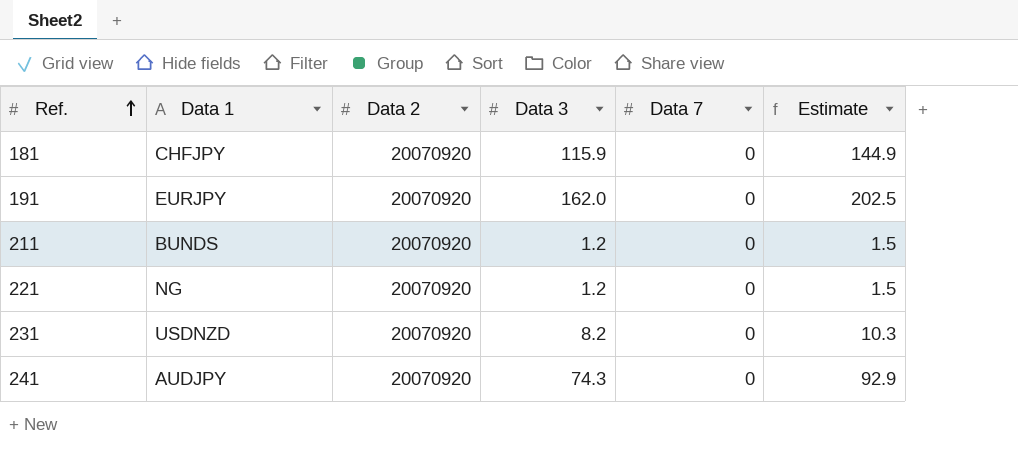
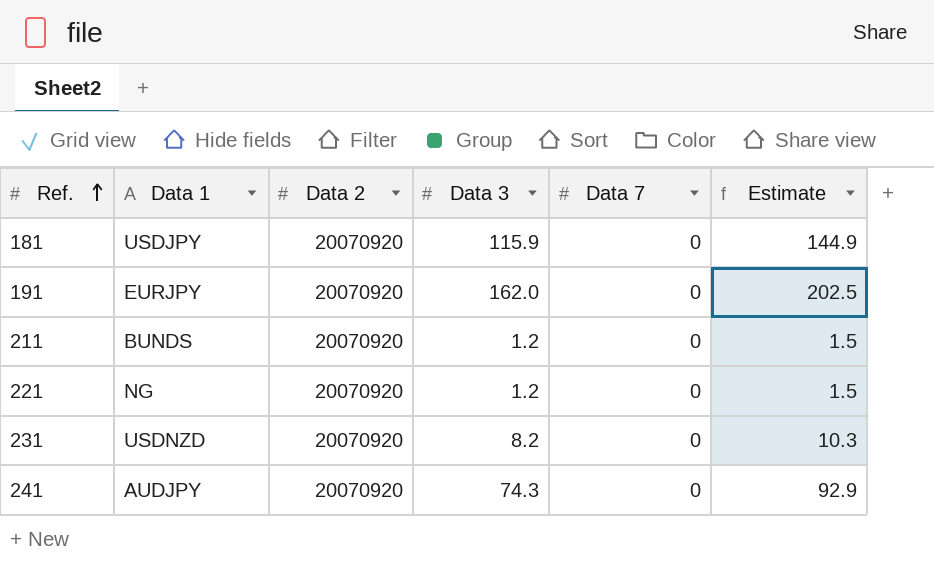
181 | Data 1: CHFJPY -> USDJPY

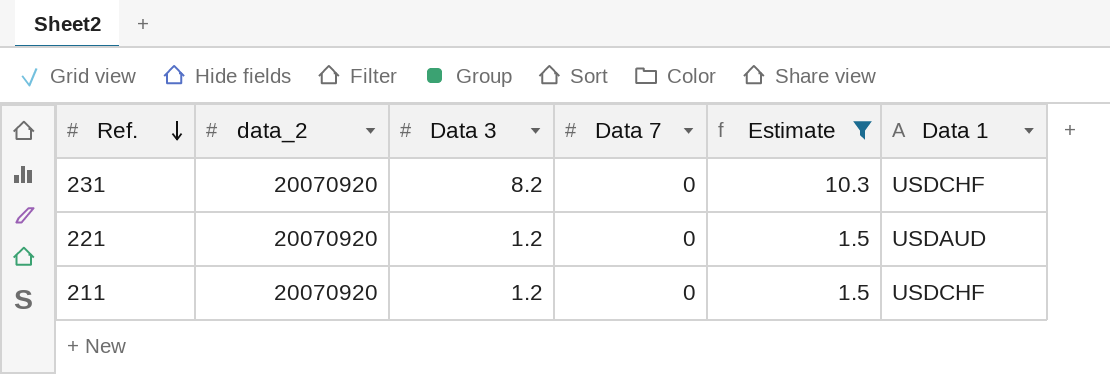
filter: none -> Estimate <= 10.3
row order: Ref. ascending -> Ref. descending
column name: Data 2 -> data_2
column Data 1 | position: 2 -> 6
231 | Data 1: USDNZD -> USDCHF
221 | Data 1: NG -> USDAUD
211 | Data 1: BUNDS -> USDCHF

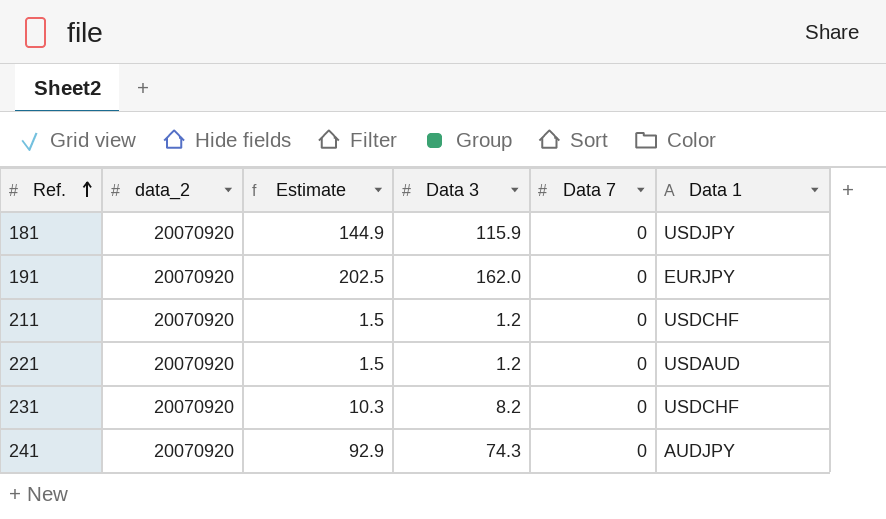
filter: Estimate <= 10.3 -> none
row order: Ref. descending -> Ref. ascending
column Estimate | position: 5 -> 3

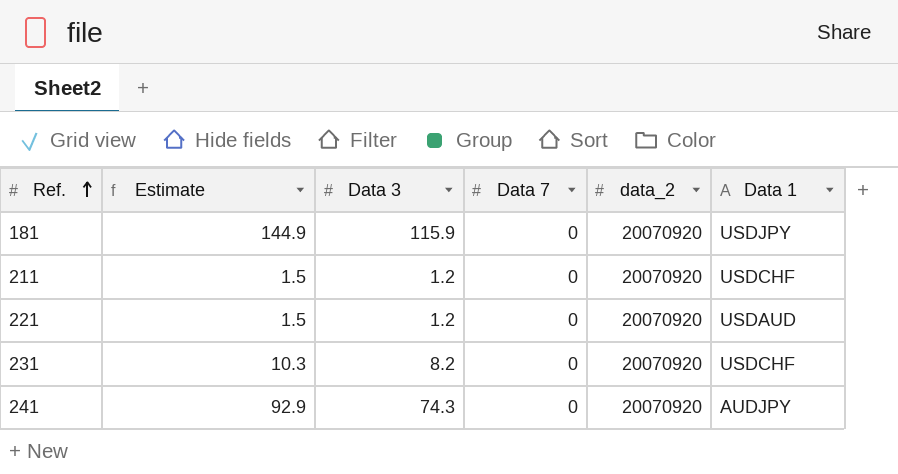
column data_2 | position: 2 -> 5
row 191: 20070920 | 202.5 | 162.0 | 0 | EURJPY -> none

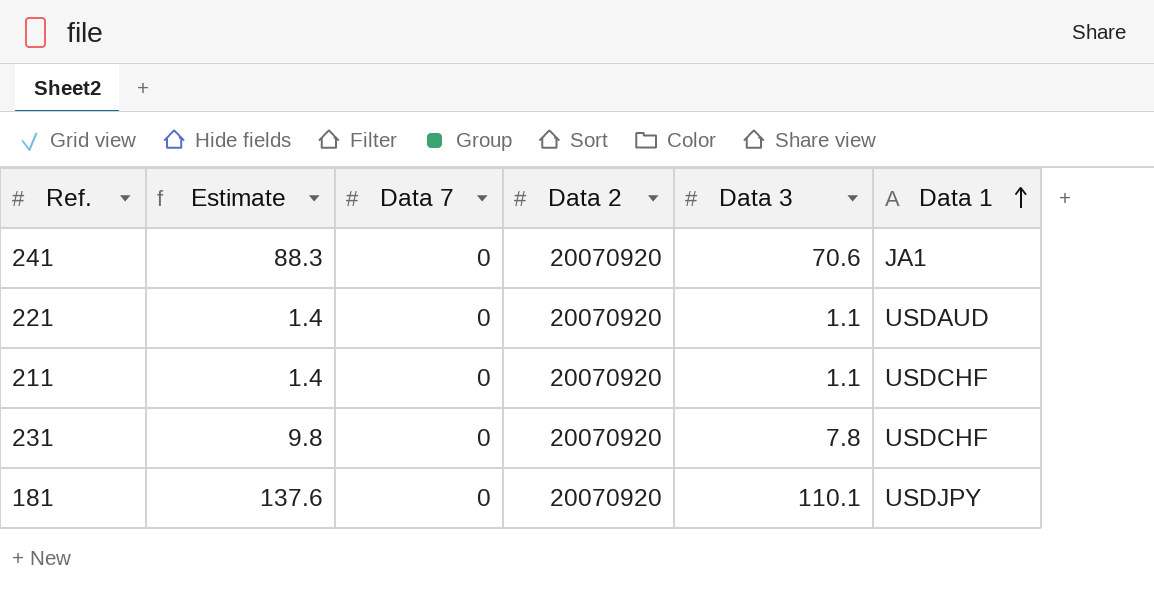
row order: Ref. ascending -> Data 1 ascending
column name: data_2 -> Data 2
column Data 3 | position: 3 -> 5
241 | Estimate: 92.9 -> 88.3
241 | Data 3: 74.3 -> 70.6
241 | Data 1: AUDJPY -> JA1
221 | Estimate: 1.5 -> 1.4
221 | Data 3: 1.2 -> 1.1
211 | Estimate: 1.5 -> 1.4
211 | Data 3: 1.2 -> 1.1
231 | Estimate: 10.3 -> 9.8
231 | Data 3: 8.2 -> 7.8
181 | Estimate: 144.9 -> 137.6
181 | Data 3: 115.9 -> 110.1

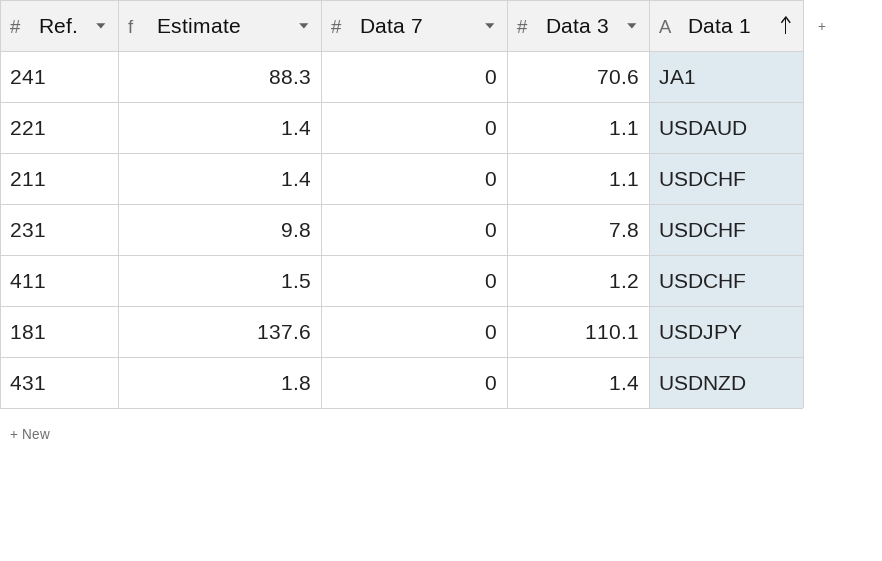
column Data 2 | position: 4 -> none
row 411: none -> 1.5 | 0 | 1.2 | USDCHF
row 431: none -> 1.8 | 0 | 1.4 | USDNZD

